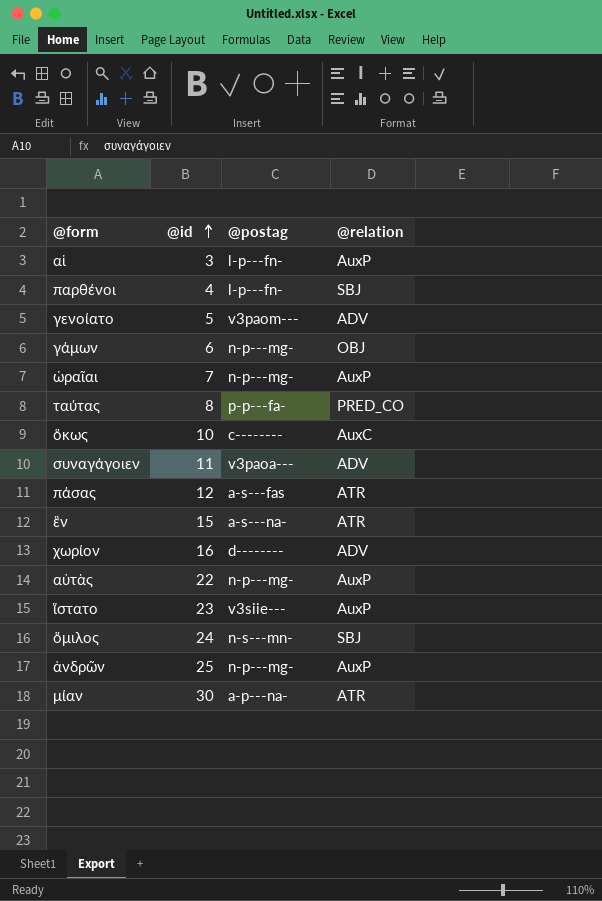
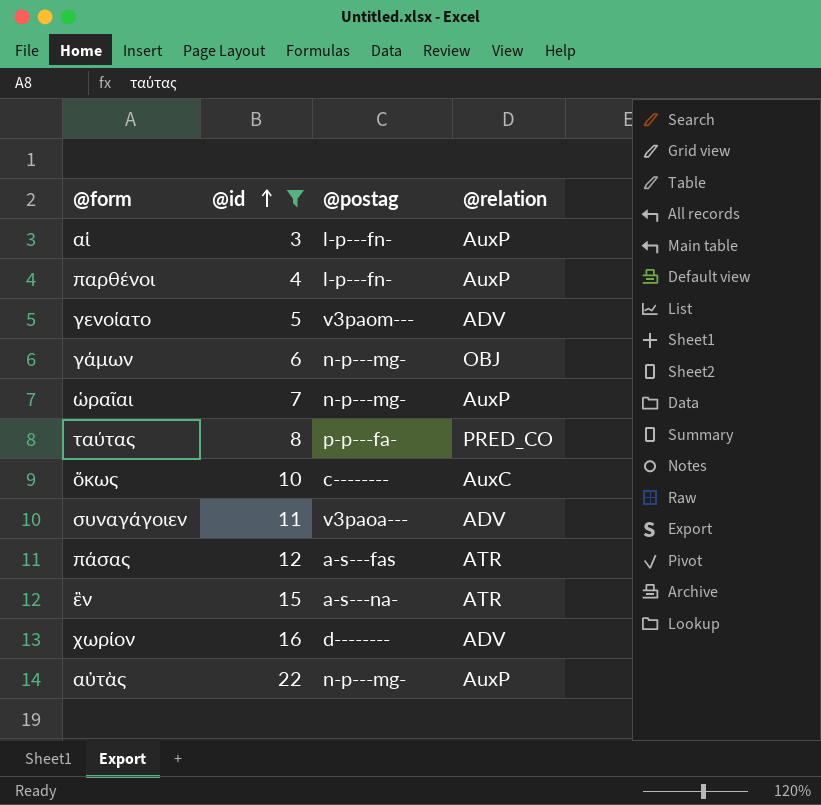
filter: none -> @id <= 22
παρθένοι | @relation: SBJ -> AuxP

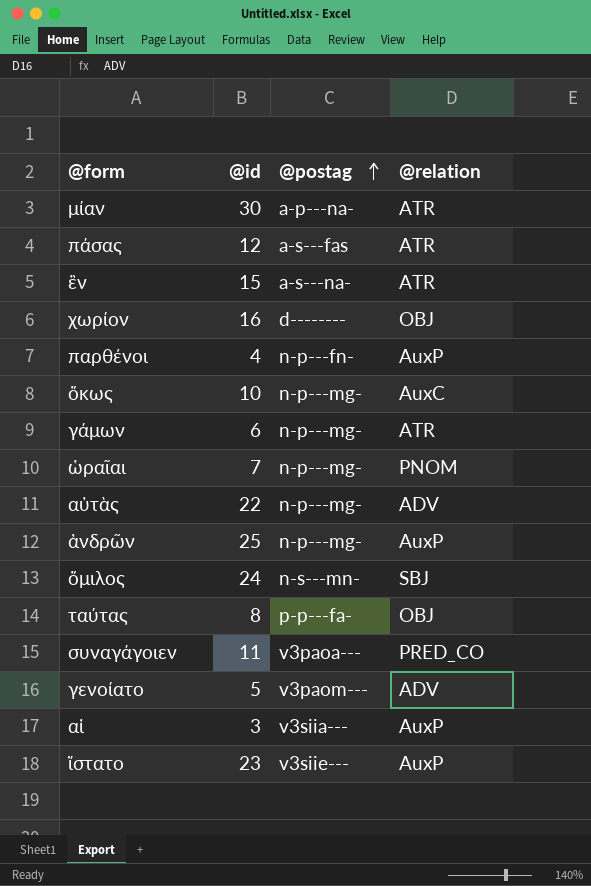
filter: @id <= 22 -> none
row order: @id ascending -> @postag ascending
χωρίον | @relation: ADV -> OBJ
παρθένοι | @postag: l-p---fn- -> n-p---fn-
ὅκως | @postag: c-------- -> n-p---mg-
γάμων | @relation: OBJ -> ATR
ὡραῖαι | @relation: AuxP -> PNOM
αὐτὰς | @relation: AuxP -> ADV
ταύτας | @relation: PRED_CO -> OBJ
συναγάγοιεν | @relation: ADV -> PRED_CO
αἱ | @postag: l-p---fn- -> v3siia---

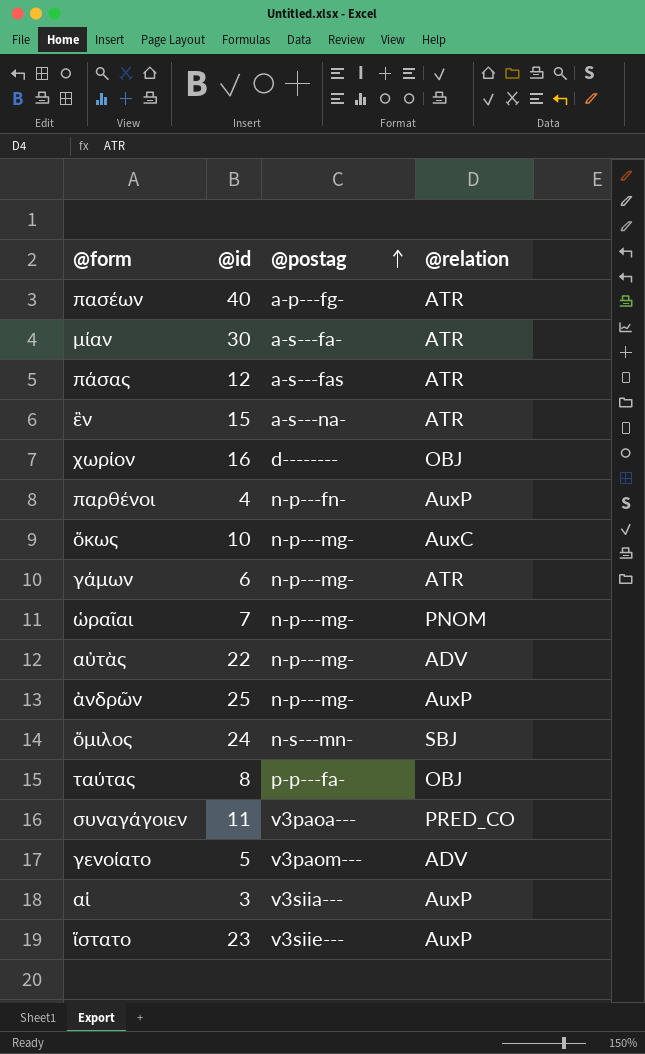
row πασέων: none -> 40 | a-p---fg- | ATR
μίαν | @postag: a-p---na- -> a-s---fa-

